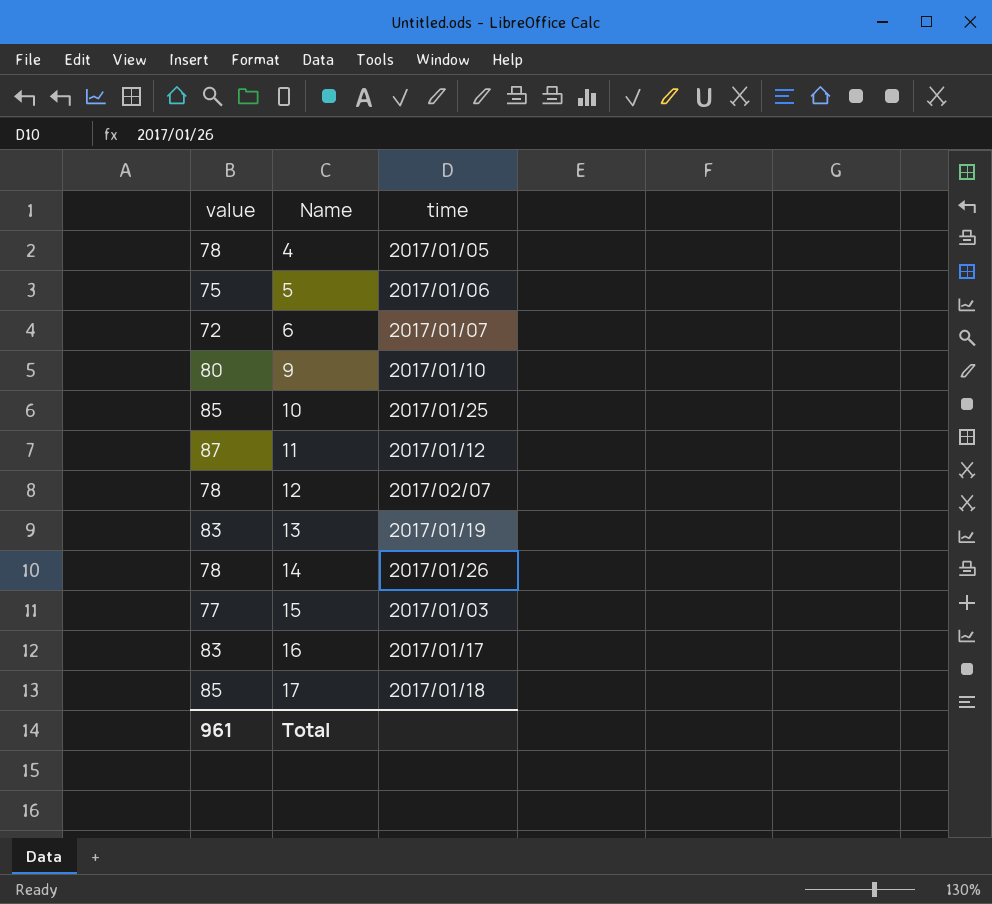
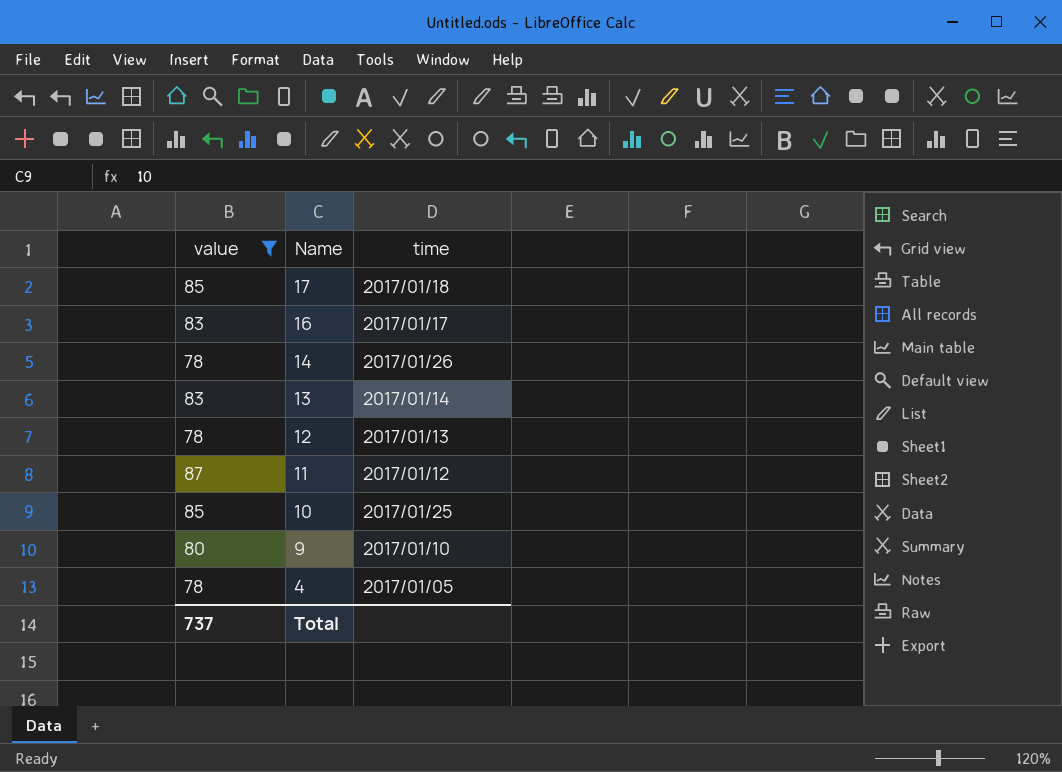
filter: none -> value >= 78
row order: Name ascending -> Name descending
13 | time: 2017/01/19 -> 2017/01/14
12 | time: 2017/02/07 -> 2017/01/13
Total | value: 961 -> 737

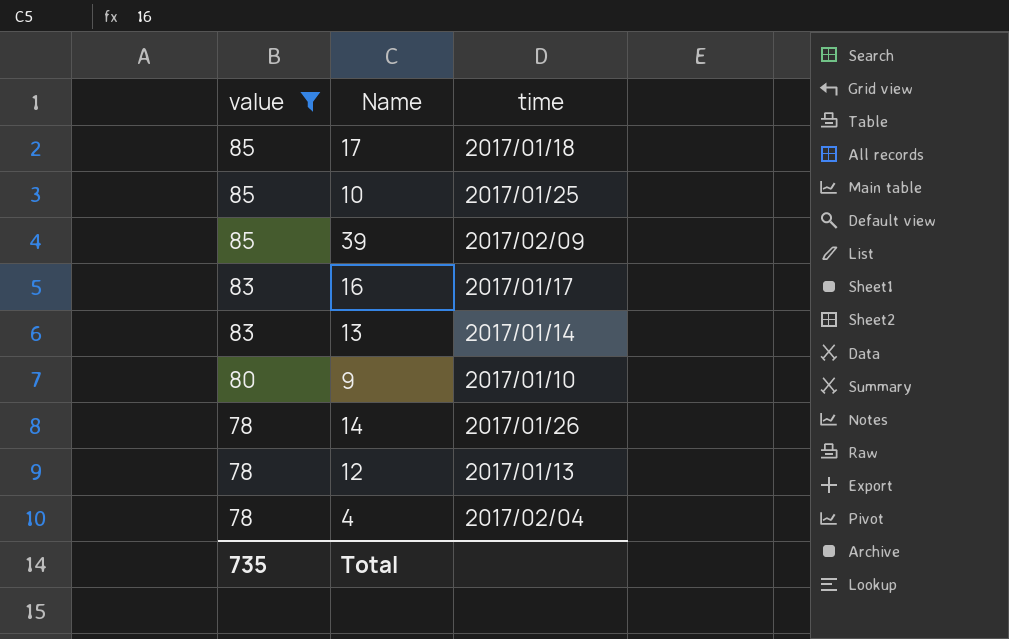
row order: Name descending -> value descending
row 11: 87 | 2017/01/12 -> none
row 39: none -> 85 | 2017/02/09
4 | time: 2017/01/05 -> 2017/02/04
Total | value: 737 -> 735

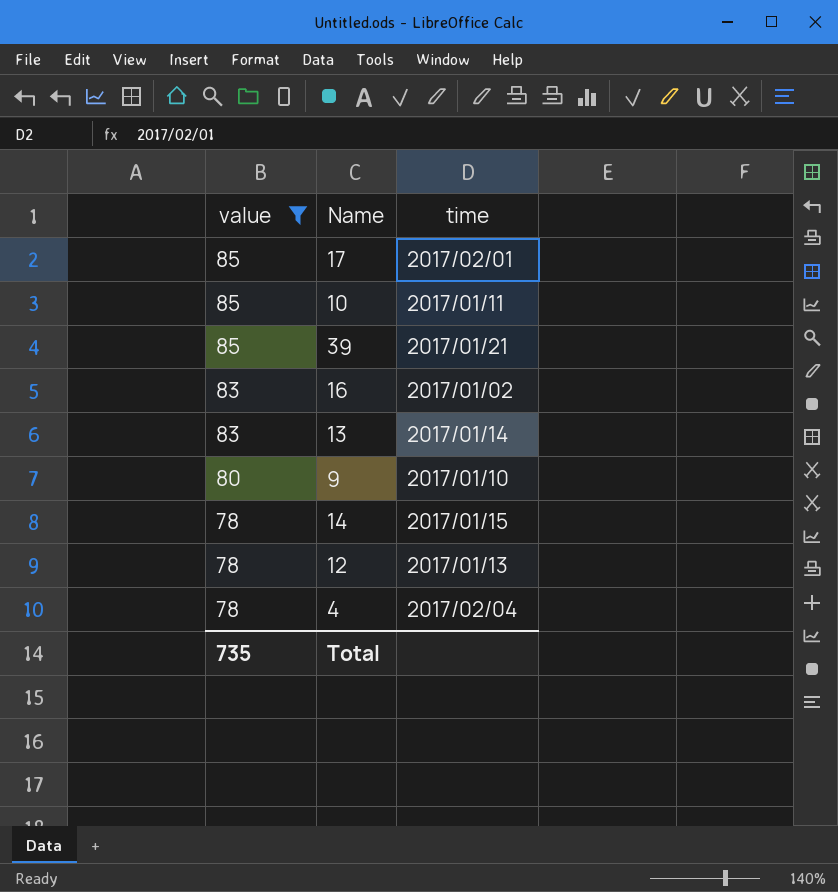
17 | time: 2017/01/18 -> 2017/02/01
10 | time: 2017/01/25 -> 2017/01/11
39 | time: 2017/02/09 -> 2017/01/21
16 | time: 2017/01/17 -> 2017/01/02
14 | time: 2017/01/26 -> 2017/01/15

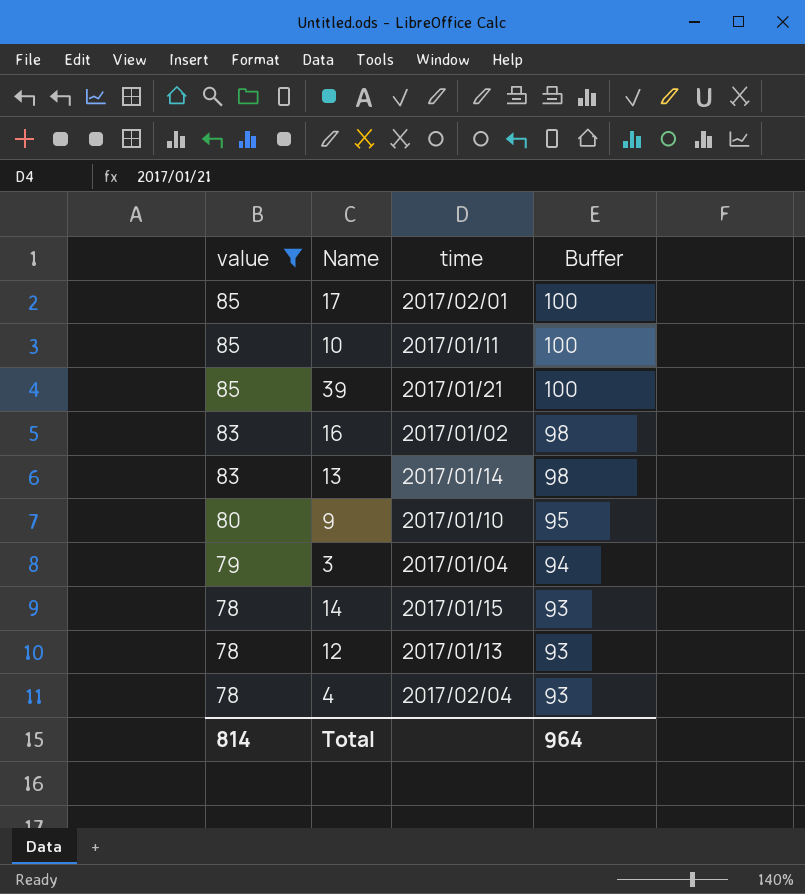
column Buffer | formula: none -> [value] + 15
row 3: none -> 79 | 2017/01/04 | 94
Total | value: 735 -> 814

